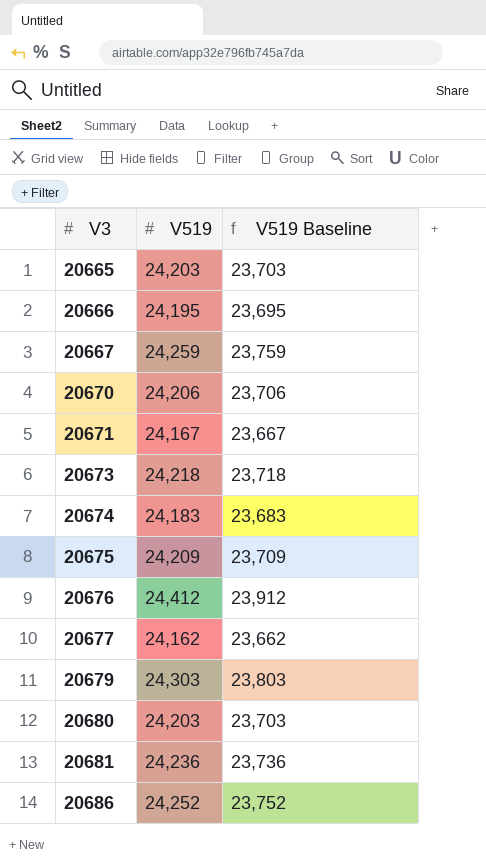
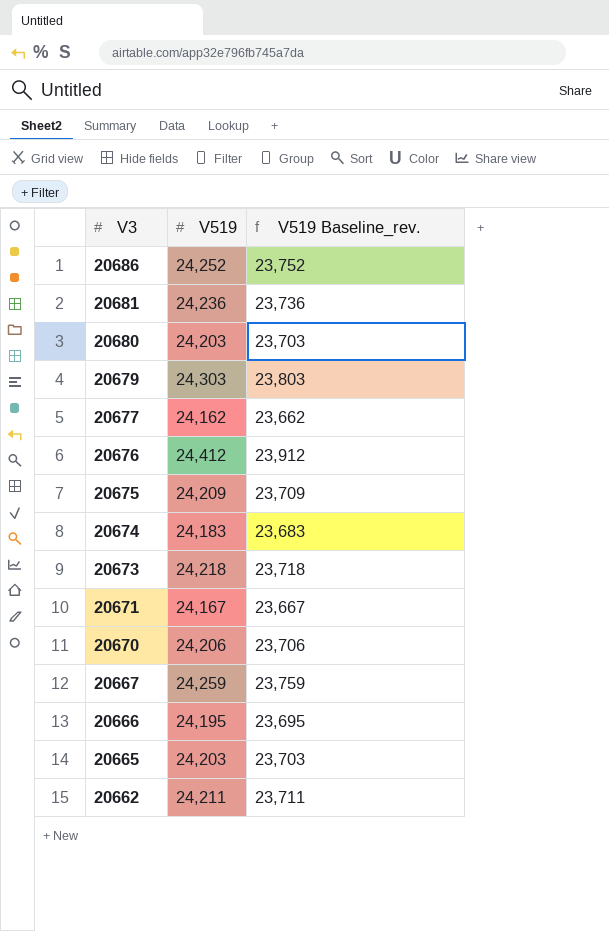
row order: V3 ascending -> V3 descending
column name: V519 Baseline -> V519 Baseline_rev.
row 20662: none -> 24,211 | 23,711

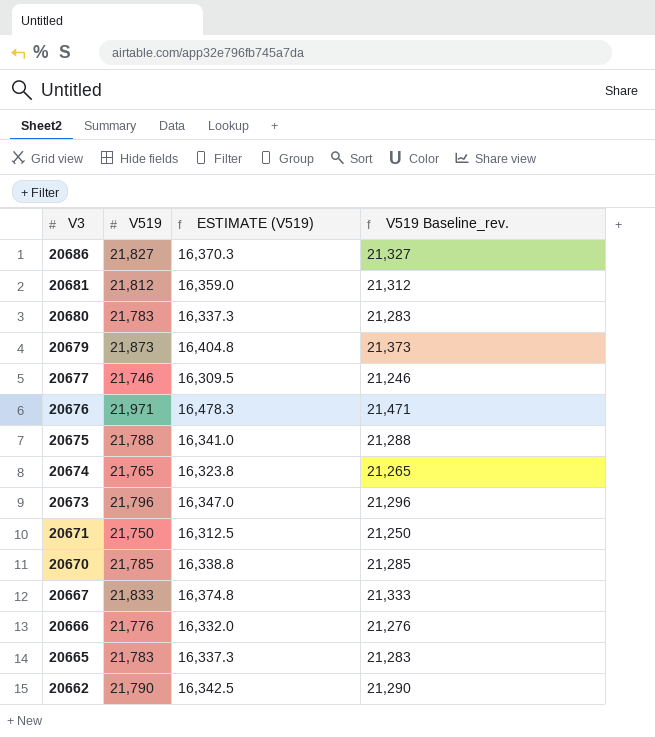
column ESTIMATE (V519) | formula: none -> [V519] * 0.75
20686 | V519: 24,252 -> 21,827
20686 | V519 Baseline_rev.: 23,752 -> 21,327
20681 | V519: 24,236 -> 21,812
20681 | V519 Baseline_rev.: 23,736 -> 21,312
20680 | V519: 24,203 -> 21,783
20680 | V519 Baseline_rev.: 23,703 -> 21,283
20679 | V519: 24,303 -> 21,873
20679 | V519 Baseline_rev.: 23,803 -> 21,373
20677 | V519: 24,162 -> 21,746
20677 | V519 Baseline_rev.: 23,662 -> 21,246
20676 | V519: 24,412 -> 21,971
20676 | V519 Baseline_rev.: 23,912 -> 21,471
20675 | V519: 24,209 -> 21,788
20675 | V519 Baseline_rev.: 23,709 -> 21,288
20674 | V519: 24,183 -> 21,765
20674 | V519 Baseline_rev.: 23,683 -> 21,265
20673 | V519: 24,218 -> 21,796
20673 | V519 Baseline_rev.: 23,718 -> 21,296
20671 | V519: 24,167 -> 21,750
20671 | V519 Baseline_rev.: 23,667 -> 21,250
20670 | V519: 24,206 -> 21,785
20670 | V519 Baseline_rev.: 23,706 -> 21,285
20667 | V519: 24,259 -> 21,833
20667 | V519 Baseline_rev.: 23,759 -> 21,333
20666 | V519: 24,195 -> 21,776
20666 | V519 Baseline_rev.: 23,695 -> 21,276
20665 | V519: 24,203 -> 21,783
20665 | V519 Baseline_rev.: 23,703 -> 21,283
20662 | V519: 24,211 -> 21,790
20662 | V519 Baseline_rev.: 23,711 -> 21,290

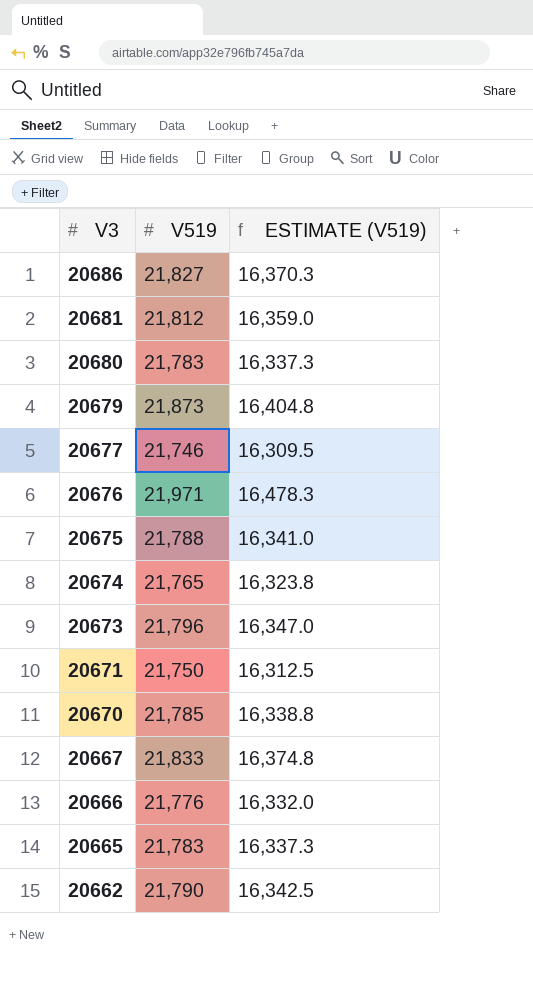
column V519 Baseline_rev. | formula: [V519] - 500 -> none

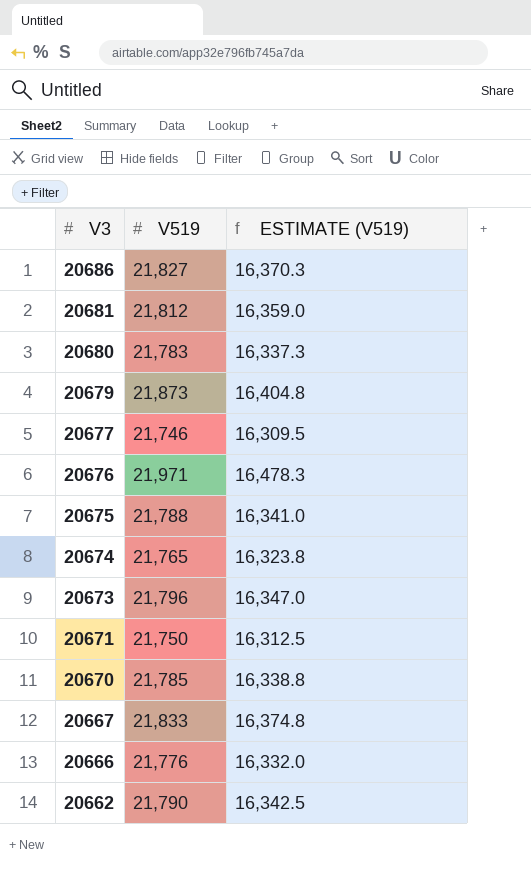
row 20665: 21,783 | 16,337.3 -> none

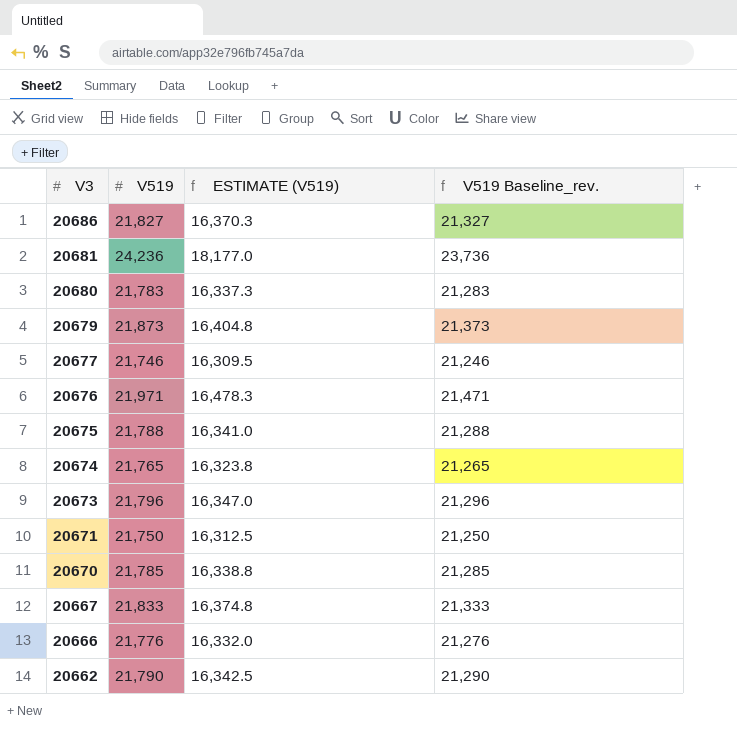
column V519 Baseline_rev. | formula: none -> [V519] - 500
20681 | V519: 21,812 -> 24,236
20681 | ESTIMATE (V519): 16,359.0 -> 18,177.0

